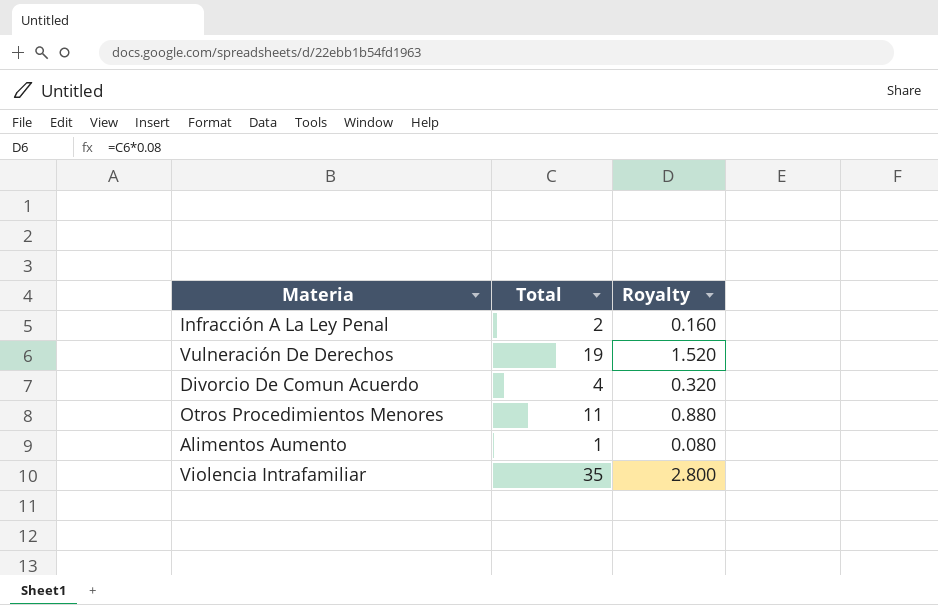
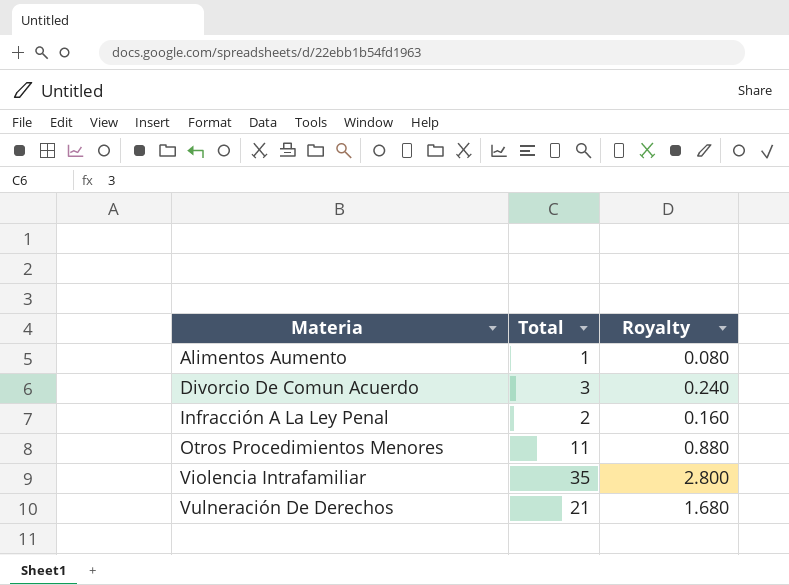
row order: none -> Materia ascending
Divorcio De Comun Acuerdo | Total: 4 -> 3
Divorcio De Comun Acuerdo | Royalty: 0.320 -> 0.240
Vulneración De Derechos | Total: 19 -> 21
Vulneración De Derechos | Royalty: 1.520 -> 1.680

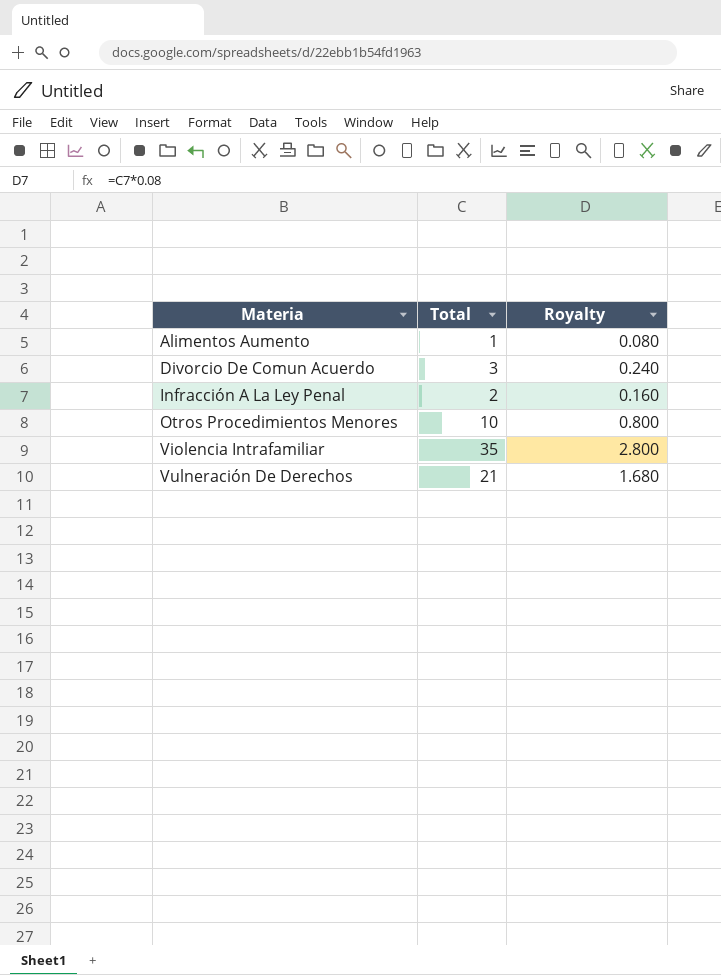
Otros Procedimientos Menores | Total: 11 -> 10
Otros Procedimientos Menores | Royalty: 0.880 -> 0.800

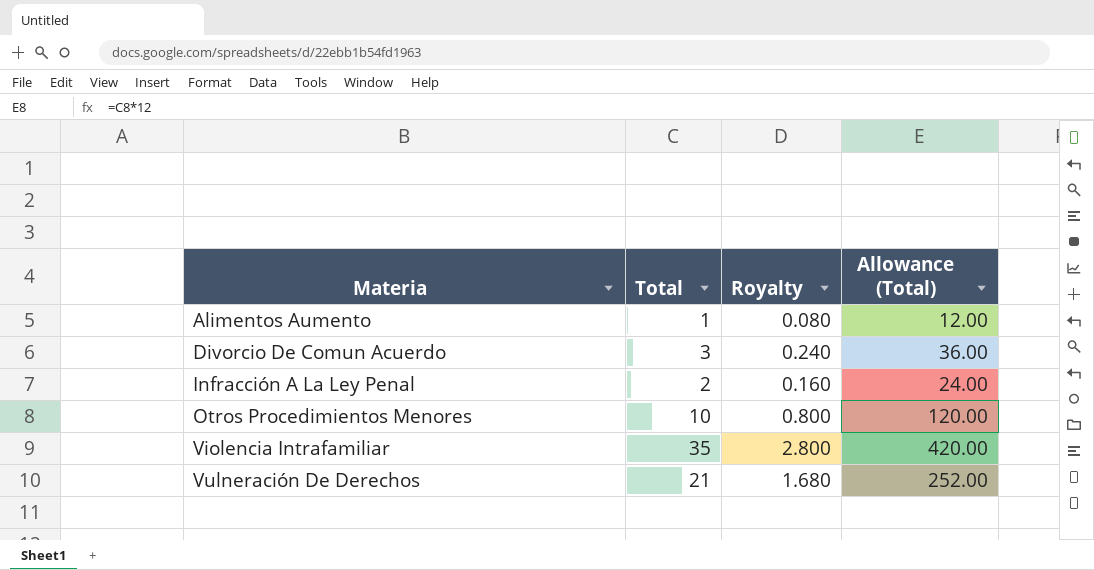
column Allowance (Total) | formula: none -> [Total] * 12

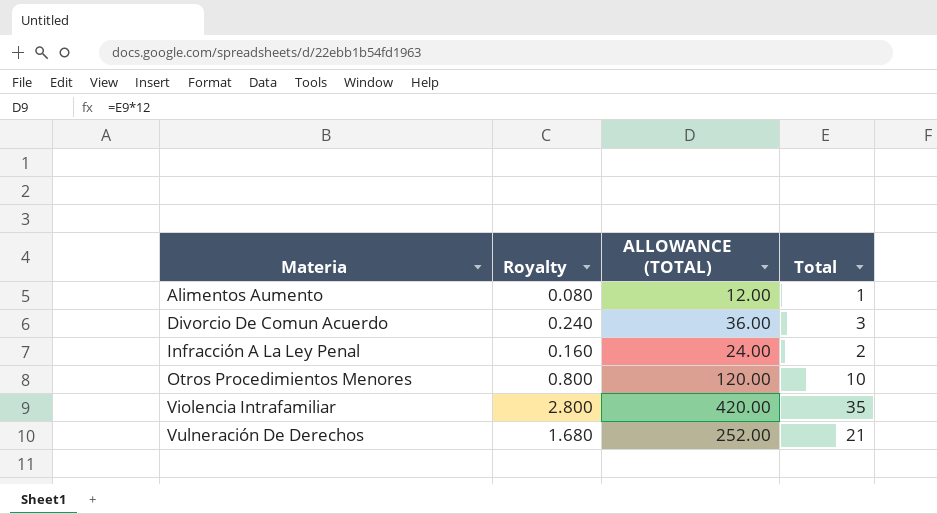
column name: Allowance (Total) -> ALLOWANCE (TOTAL)
column Total | position: 2 -> 4

